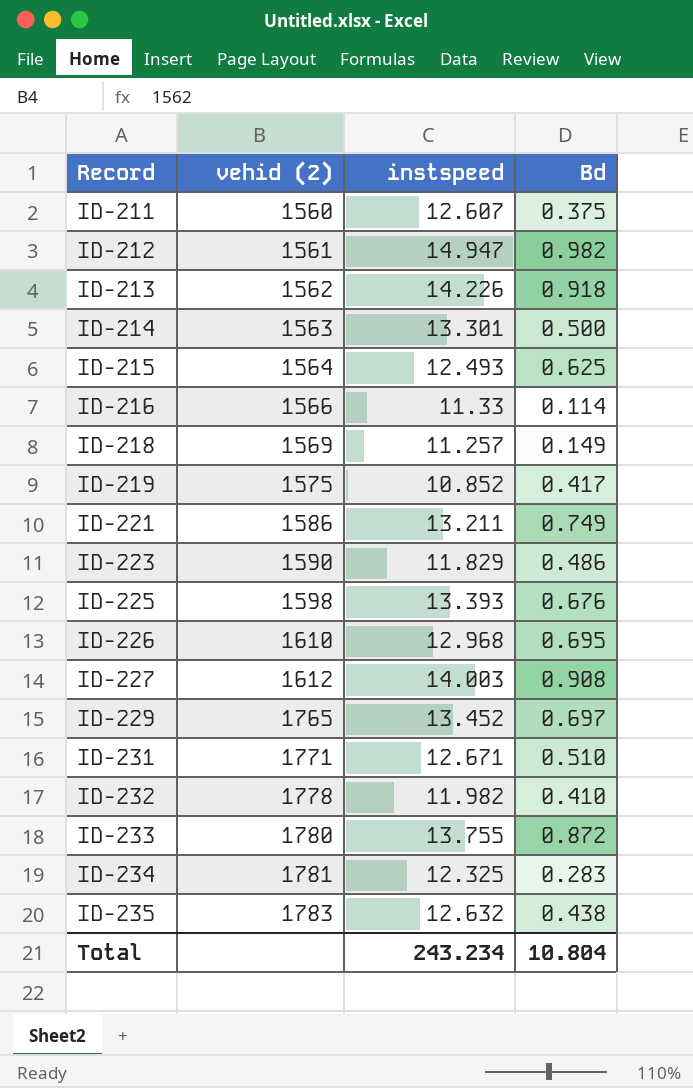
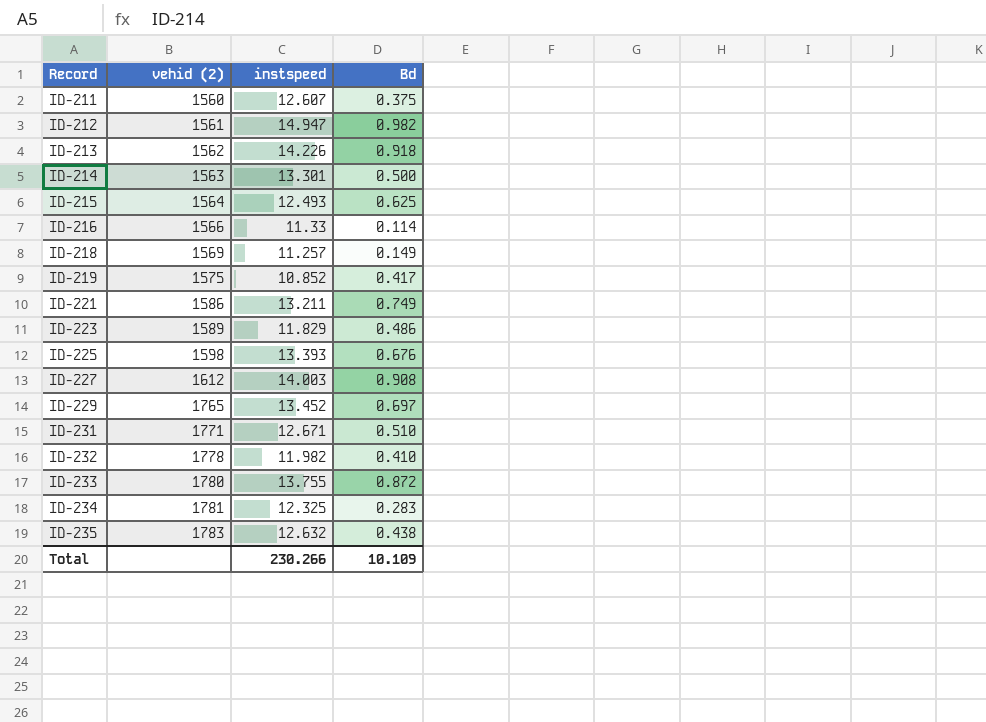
row ID-226: 1610 | 12.968 | 0.695 -> none
ID-223 | vehid (2): 1590 -> 1589
Total | instspeed: 243.234 -> 230.266
Total | Bd: 10.804 -> 10.109

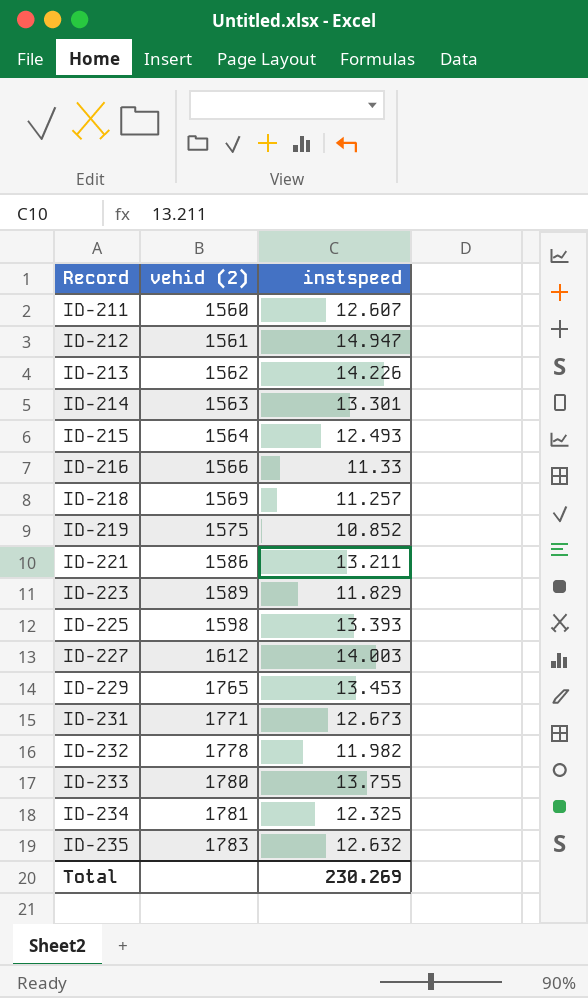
column Bd | position: 4 -> none
ID-229 | instspeed: 13.452 -> 13.453
ID-231 | instspeed: 12.671 -> 12.673
Total | instspeed: 230.266 -> 230.269

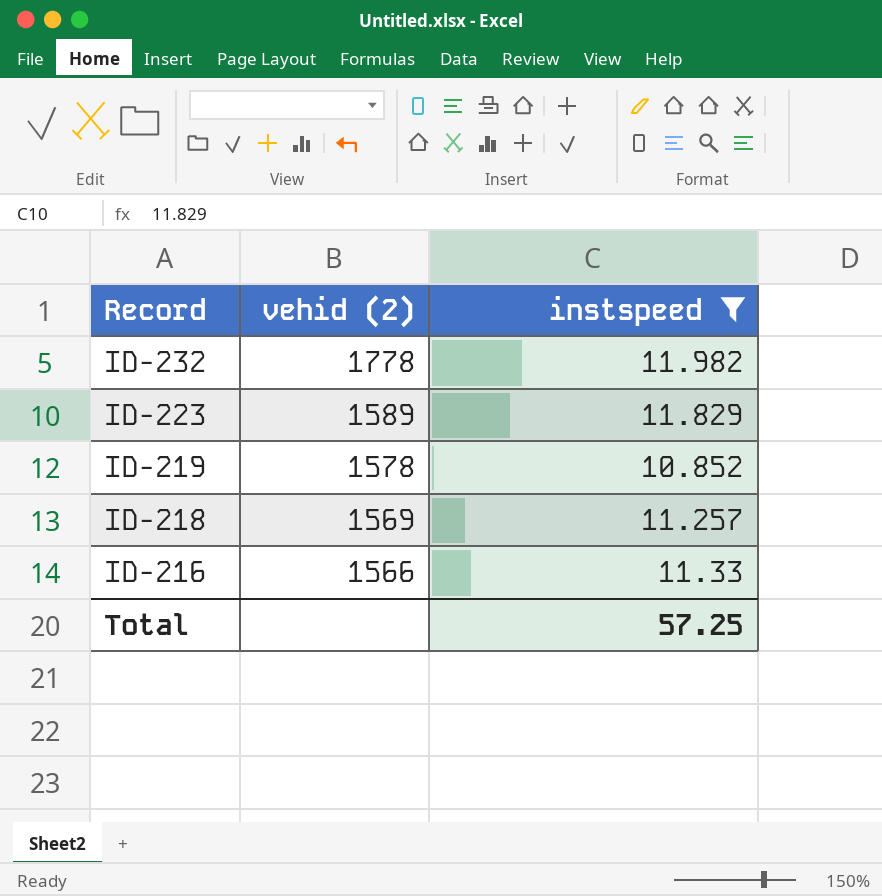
filter: none -> instspeed <= 11.982
row order: Record ascending -> Record descending
ID-219 | vehid (2): 1575 -> 1578
Total | instspeed: 230.269 -> 57.25

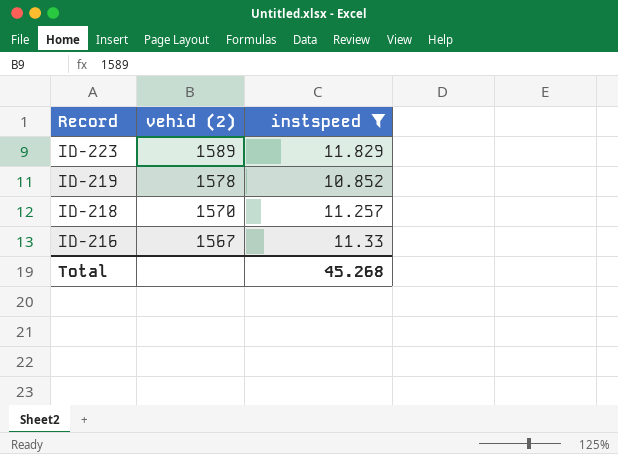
row ID-232: 1778 | 11.982 -> none
ID-218 | vehid (2): 1569 -> 1570
ID-216 | vehid (2): 1566 -> 1567
Total | instspeed: 57.25 -> 45.268

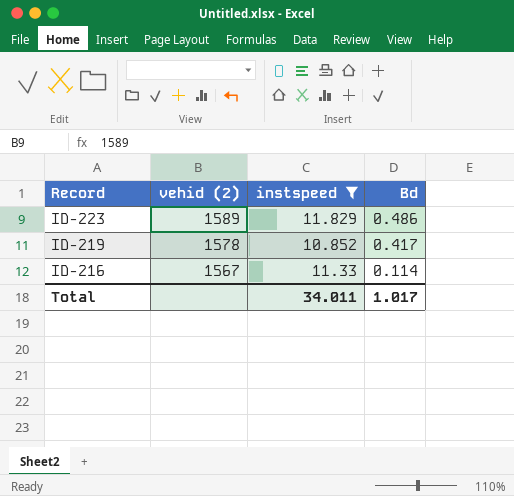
column Bd | position: none -> 4
row ID-218: 1570 | 11.257 -> none
Total | instspeed: 45.268 -> 34.011

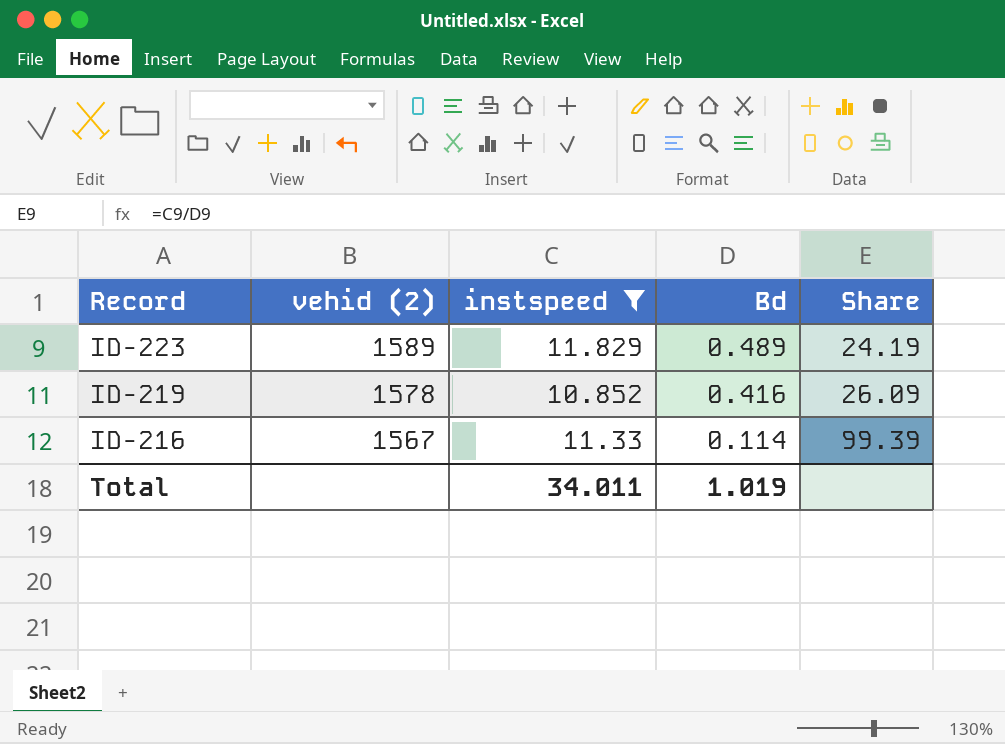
column Share | formula: none -> [instspeed] / [Bd]
ID-223 | Bd: 0.486 -> 0.489
ID-219 | Bd: 0.417 -> 0.416
Total | Bd: 1.017 -> 1.019

